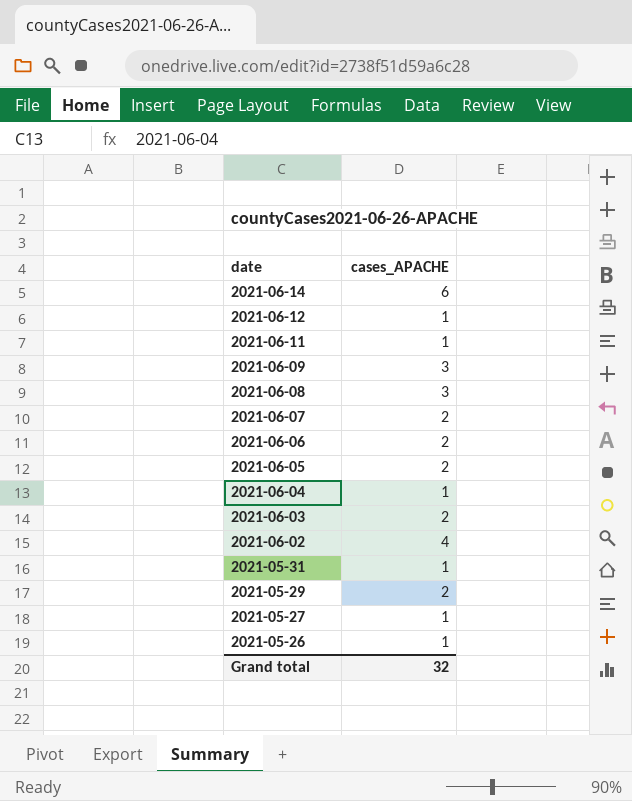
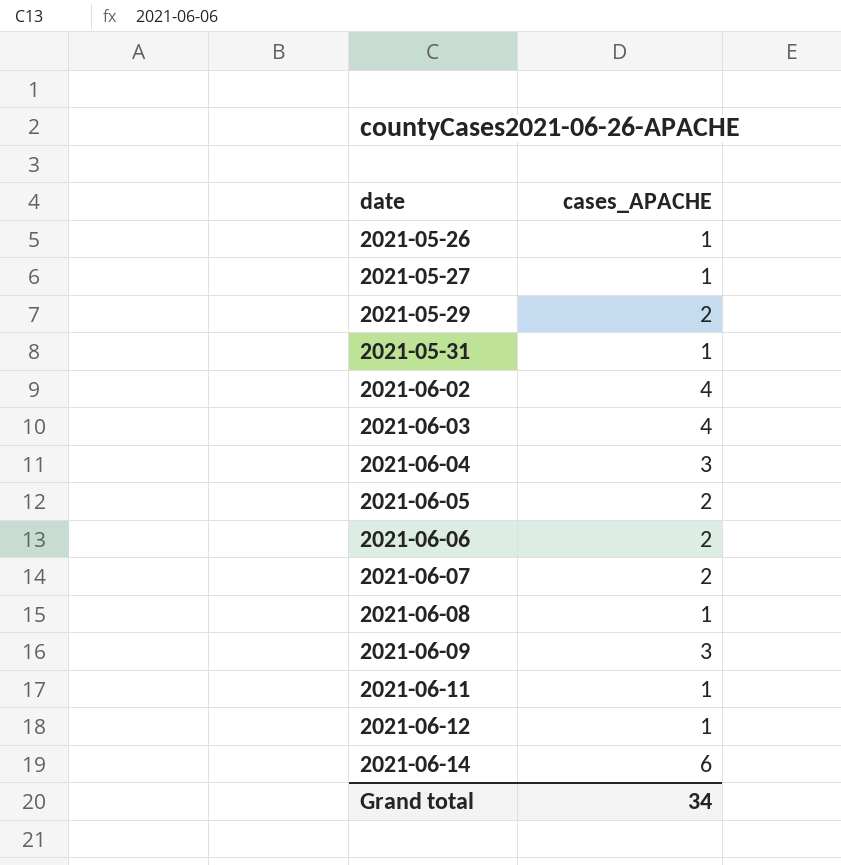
row order: date descending -> date ascending
2021-06-03 | cases_APACHE: 2 -> 4
2021-06-04 | cases_APACHE: 1 -> 3
2021-06-08 | cases_APACHE: 3 -> 1
Grand total | cases_APACHE: 32 -> 34

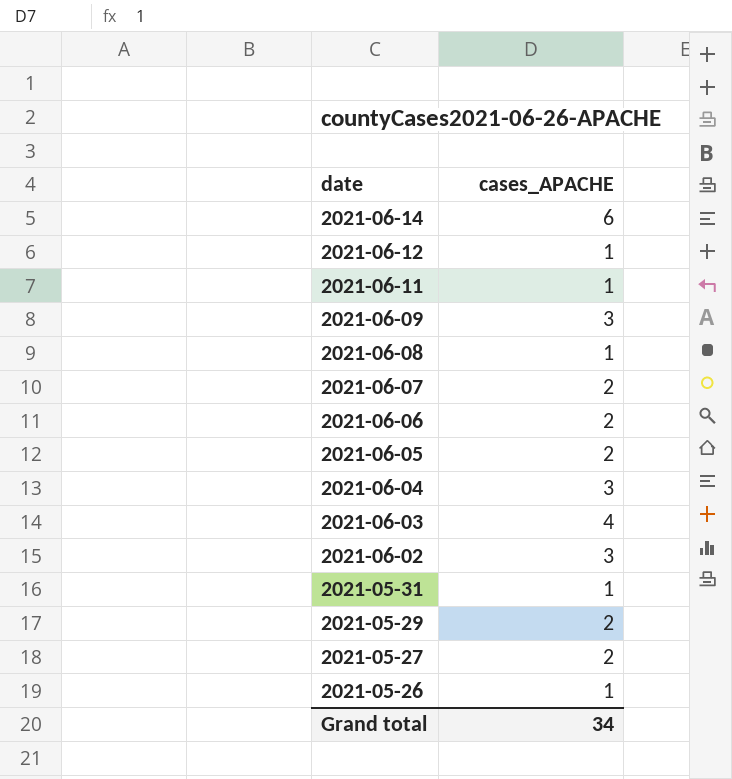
row order: date ascending -> date descending
2021-06-02 | cases_APACHE: 4 -> 3
2021-05-27 | cases_APACHE: 1 -> 2

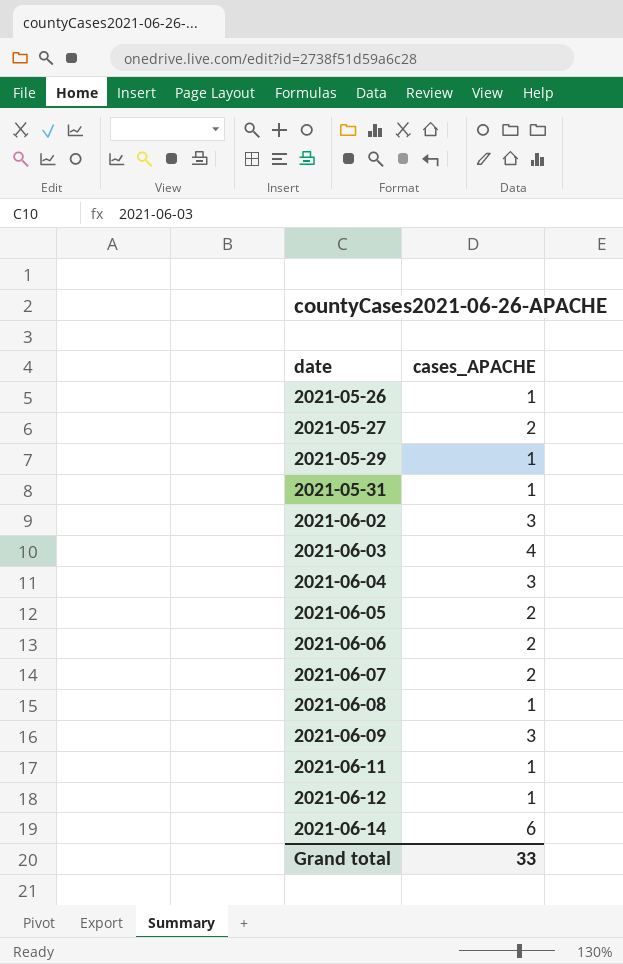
row order: date descending -> date ascending
2021-05-29 | cases_APACHE: 2 -> 1
Grand total | cases_APACHE: 34 -> 33

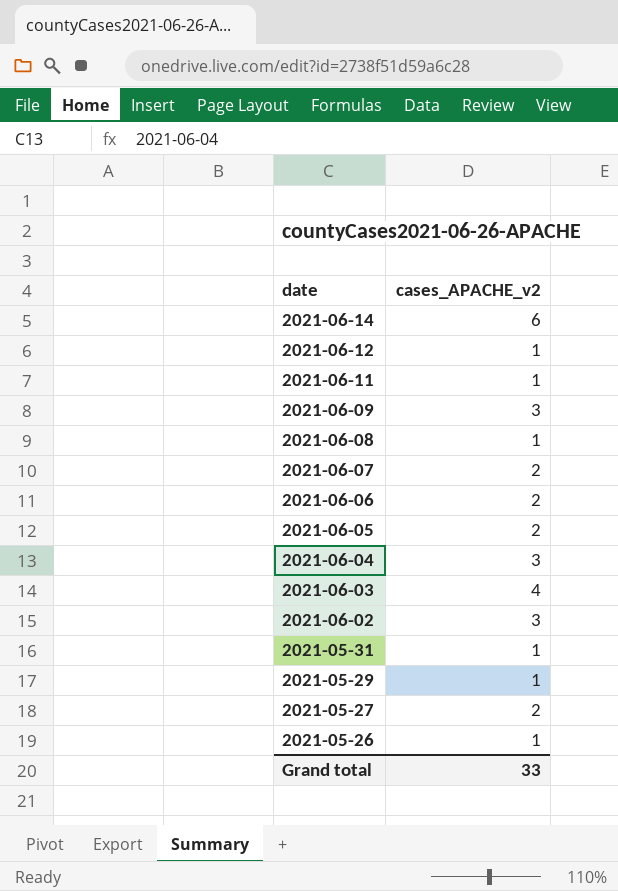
row order: date ascending -> date descending
column name: cases_APACHE -> cases_APACHE_v2

